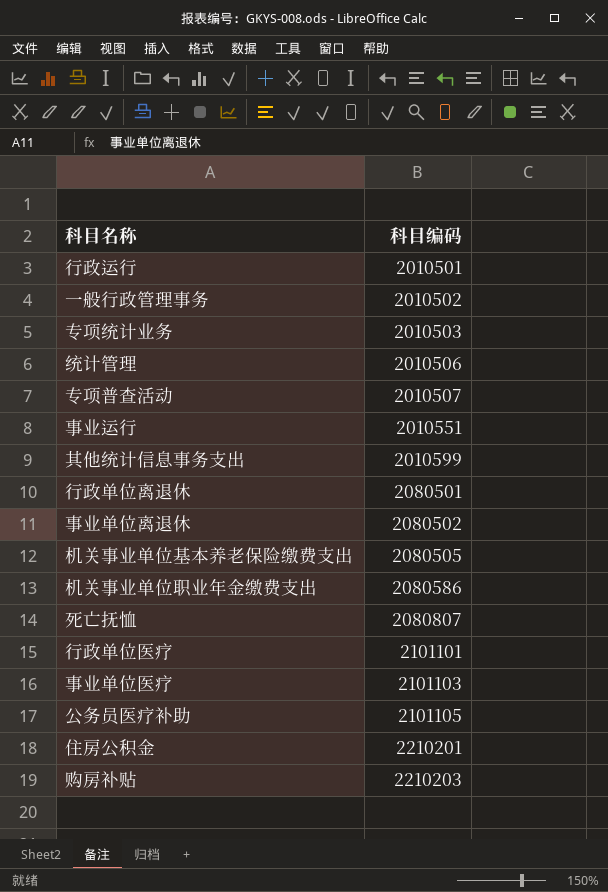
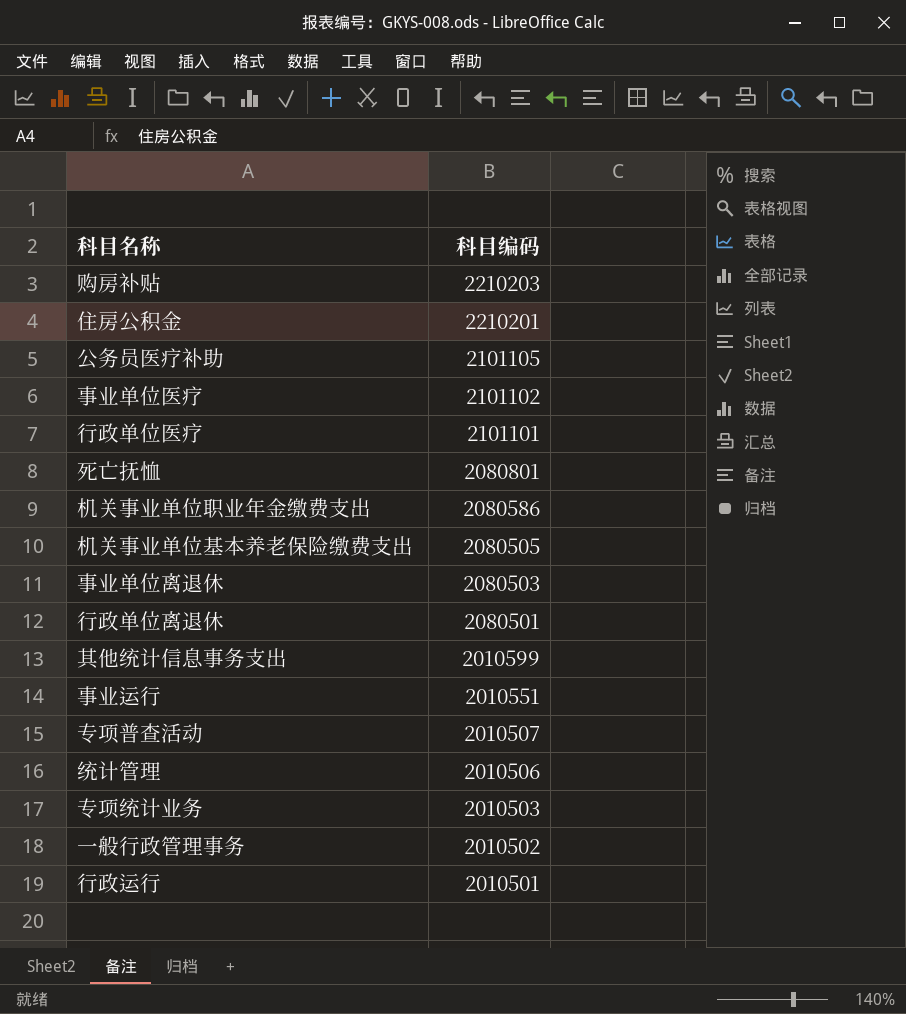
row order: 科目编码 ascending -> 科目编码 descending
事业单位医疗 | 科目编码: 2101103 -> 2101102
死亡抚恤 | 科目编码: 2080807 -> 2080801
事业单位离退休 | 科目编码: 2080502 -> 2080503

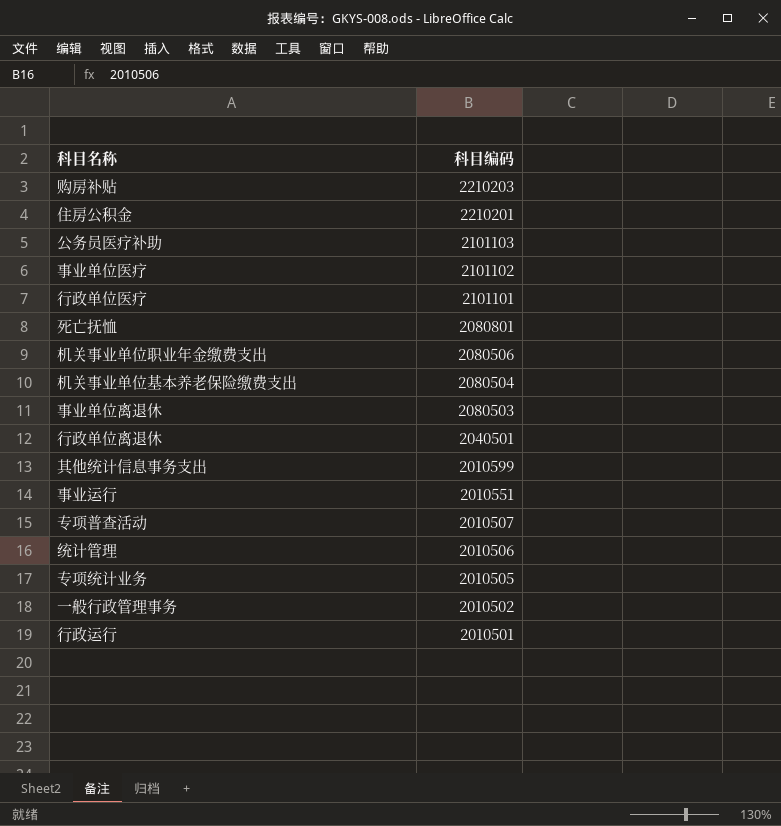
公务员医疗补助 | 科目编码: 2101105 -> 2101103
机关事业单位职业年金缴费支出 | 科目编码: 2080586 -> 2080506
机关事业单位基本养老保险缴费支出 | 科目编码: 2080505 -> 2080504
行政单位离退休 | 科目编码: 2080501 -> 2040501
专项统计业务 | 科目编码: 2010503 -> 2010505

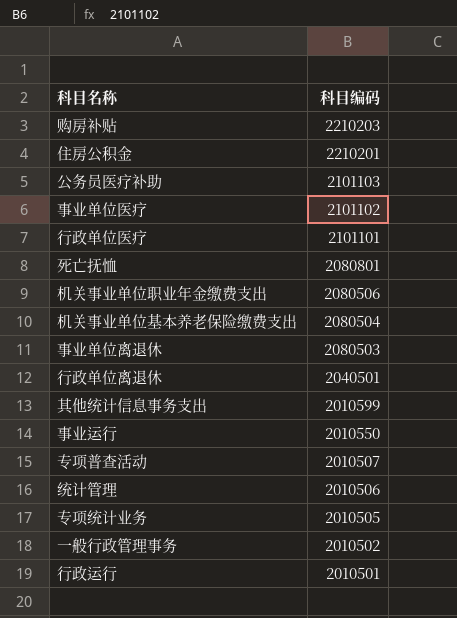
事业运行 | 科目编码: 2010551 -> 2010550

